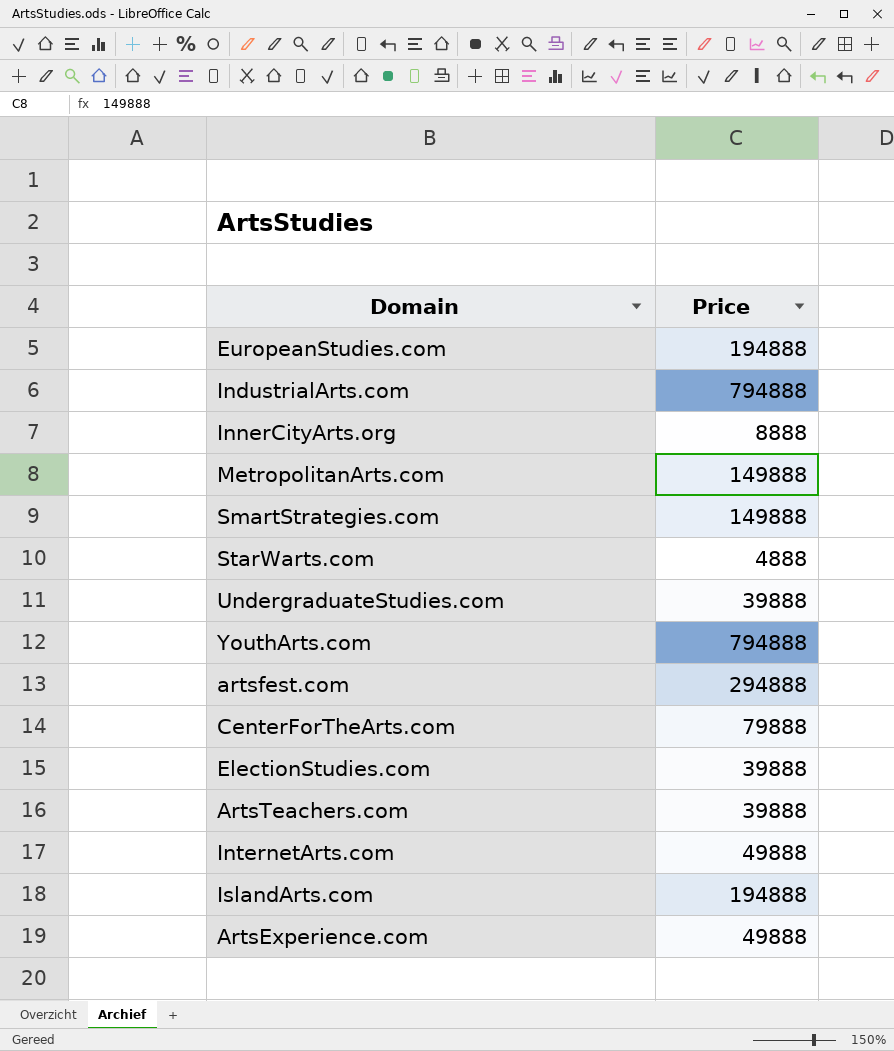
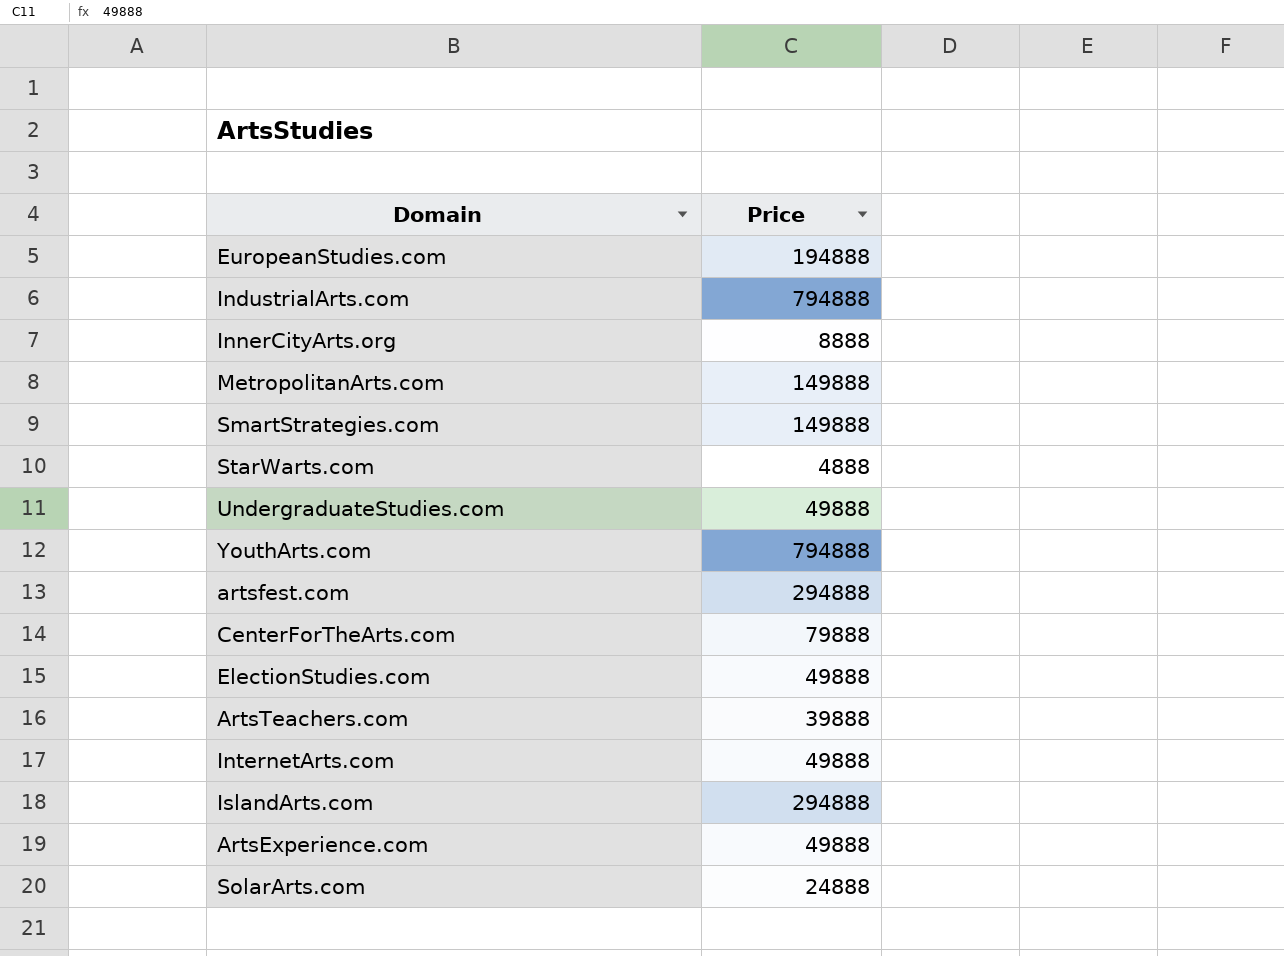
UndergraduateStudies.com | Price: 39888 -> 49888
ElectionStudies.com | Price: 39888 -> 49888
IslandArts.com | Price: 194888 -> 294888
row SolarArts.com: none -> 24888

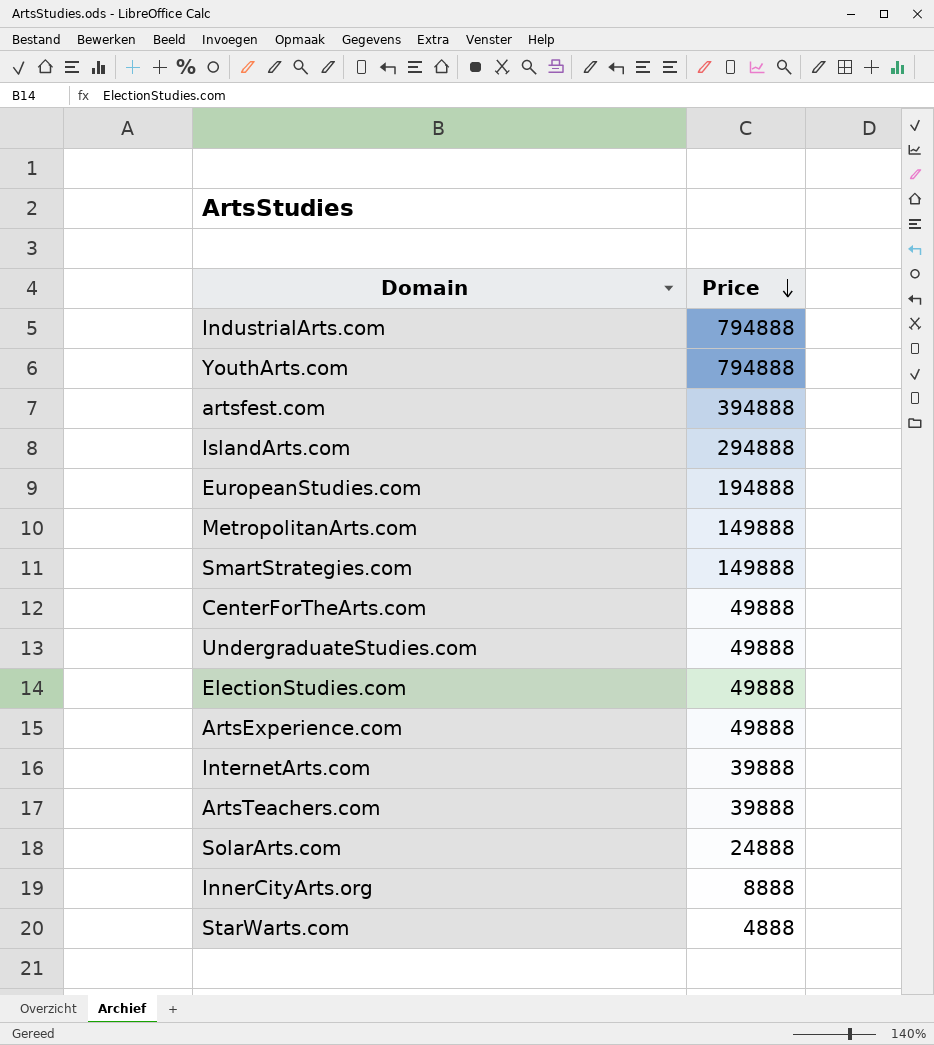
row order: none -> Price descending
artsfest.com | Price: 294888 -> 394888
CenterForTheArts.com | Price: 79888 -> 49888
InternetArts.com | Price: 49888 -> 39888

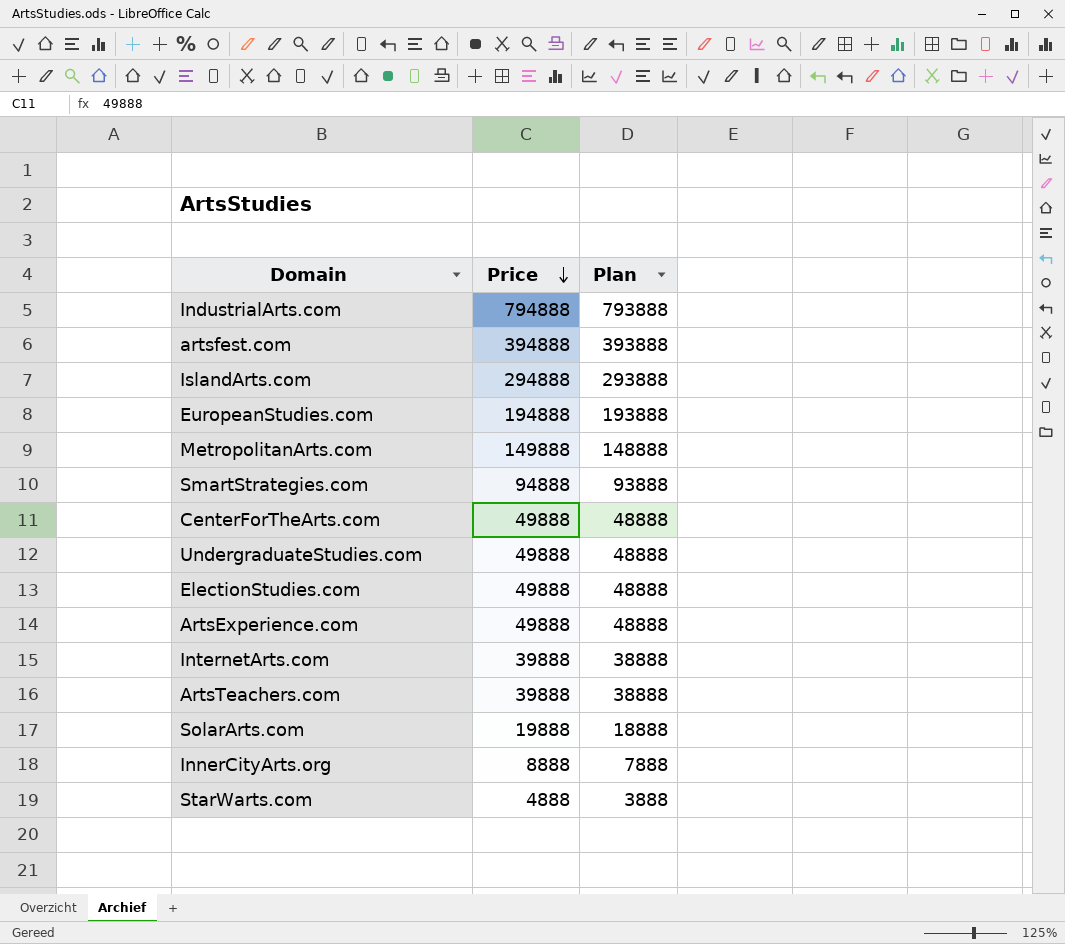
column Plan | formula: none -> [Price] - 1000
row YouthArts.com: 794888 -> none
SmartStrategies.com | Price: 149888 -> 94888
SolarArts.com | Price: 24888 -> 19888

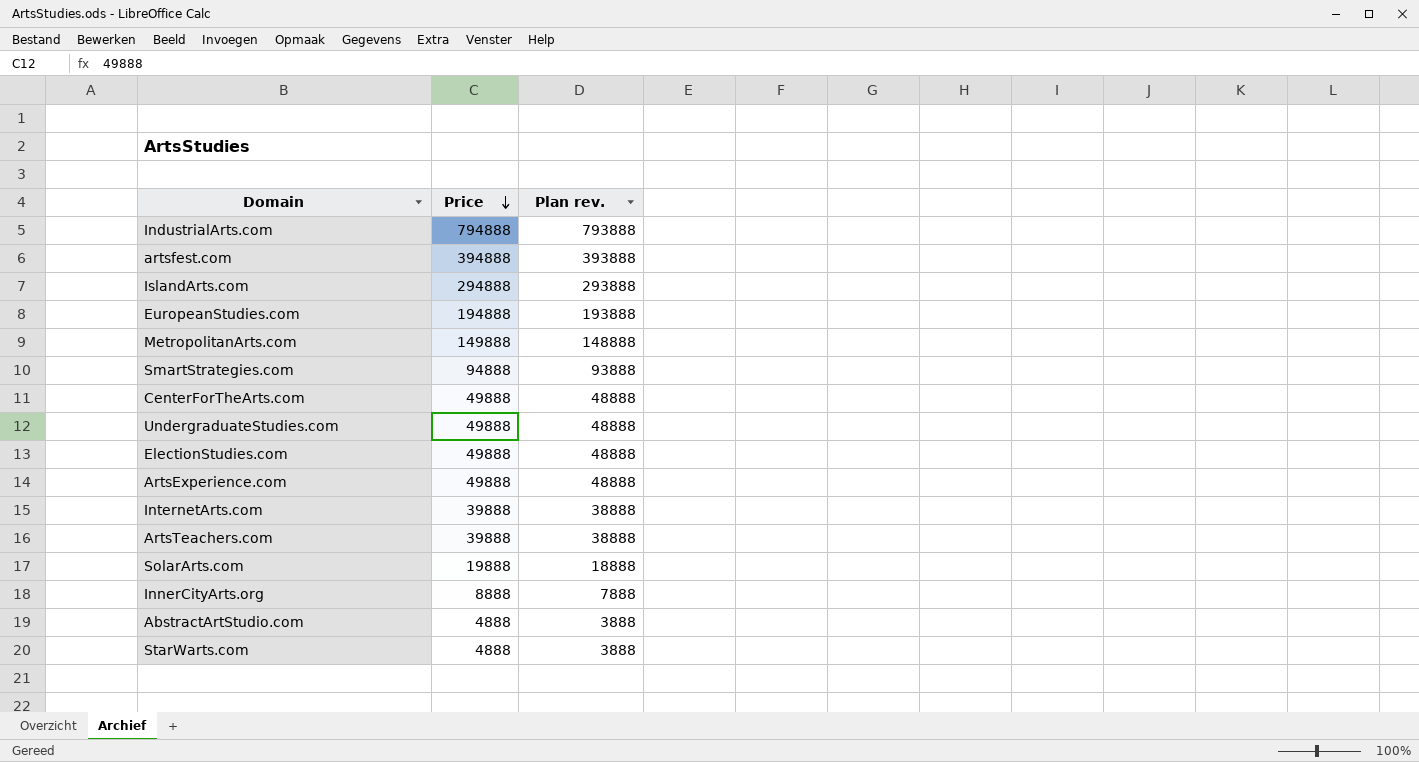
column name: Plan -> Plan rev.
row AbstractArtStudio.com: none -> 4888 | 3888

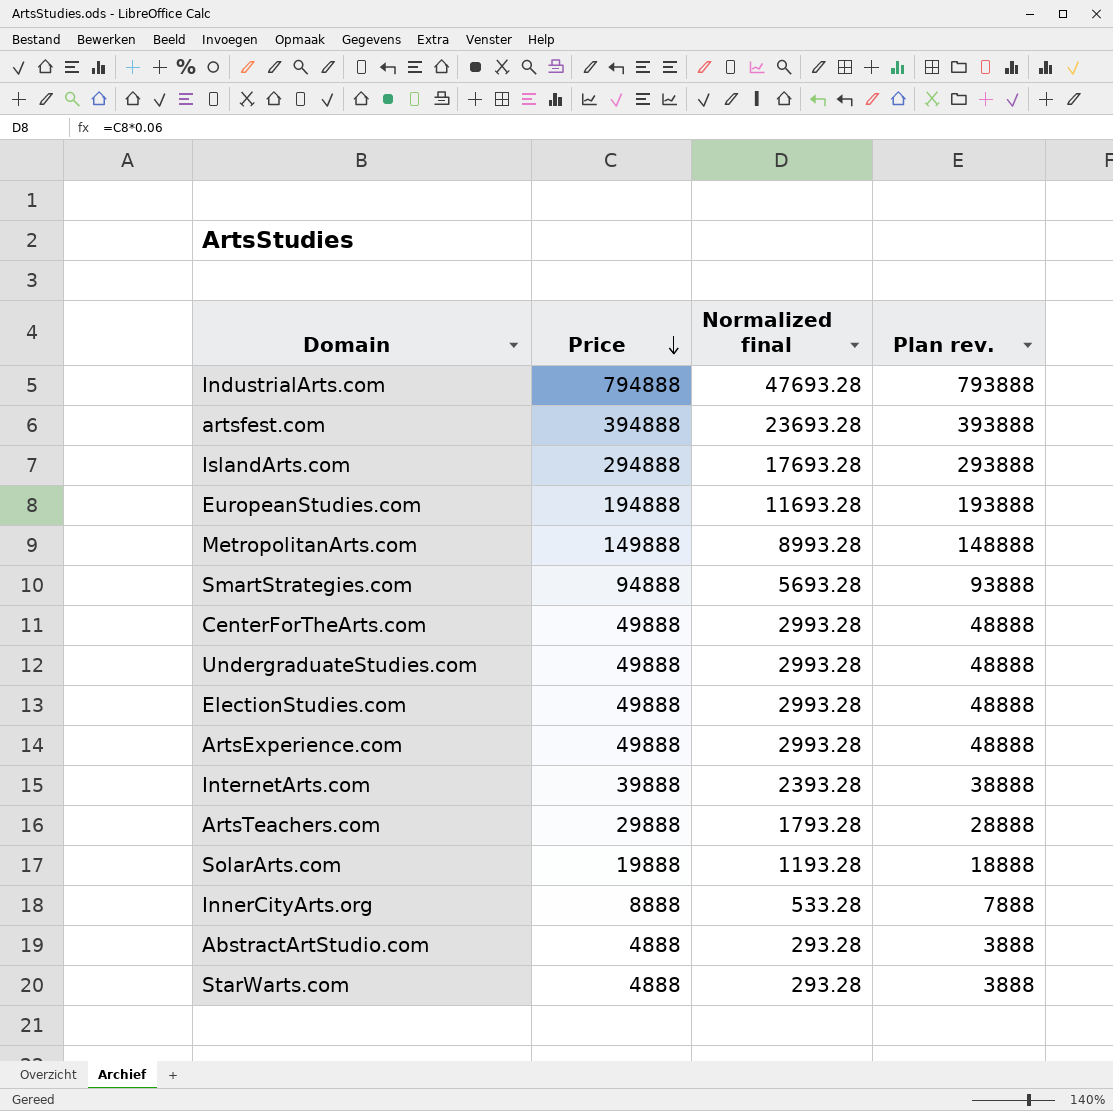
column Normalized final | formula: none -> [Price] * 0.06
ArtsTeachers.com | Price: 39888 -> 29888
ArtsTeachers.com | Plan rev.: 38888 -> 28888

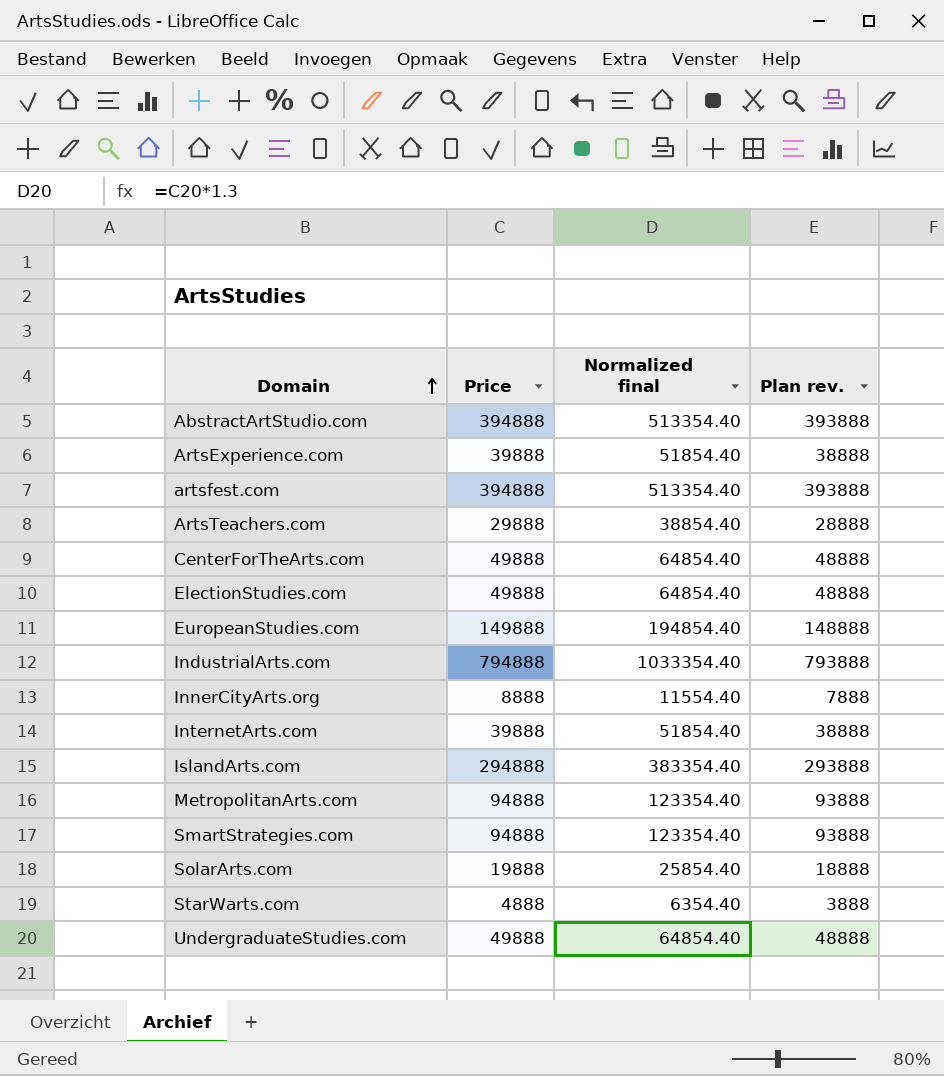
row order: Price descending -> Domain ascending
column Normalized final | formula: [Price] * 0.06 -> [Price] * 1.3
AbstractArtStudio.com | Price: 4888 -> 394888
AbstractArtStudio.com | Plan rev.: 3888 -> 393888
ArtsExperience.com | Price: 49888 -> 39888
ArtsExperience.com | Plan rev.: 48888 -> 38888
EuropeanStudies.com | Price: 194888 -> 149888
EuropeanStudies.com | Plan rev.: 193888 -> 148888
MetropolitanArts.com | Price: 149888 -> 94888
MetropolitanArts.com | Plan rev.: 148888 -> 93888

